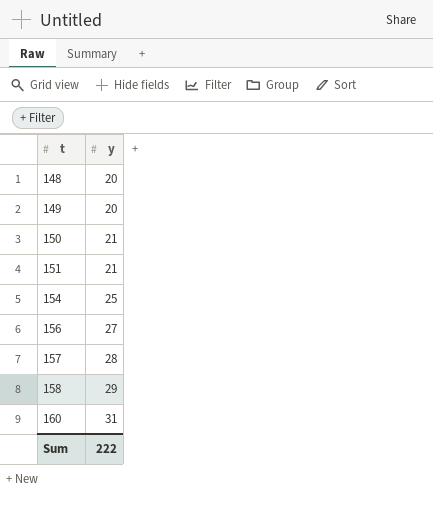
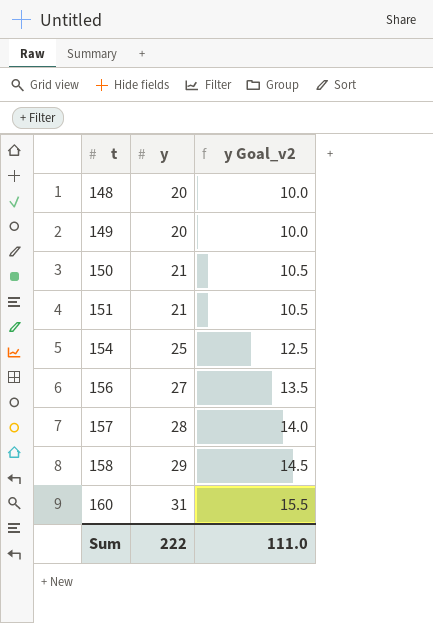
column y Goal_v2 | formula: none -> [y] * 0.5

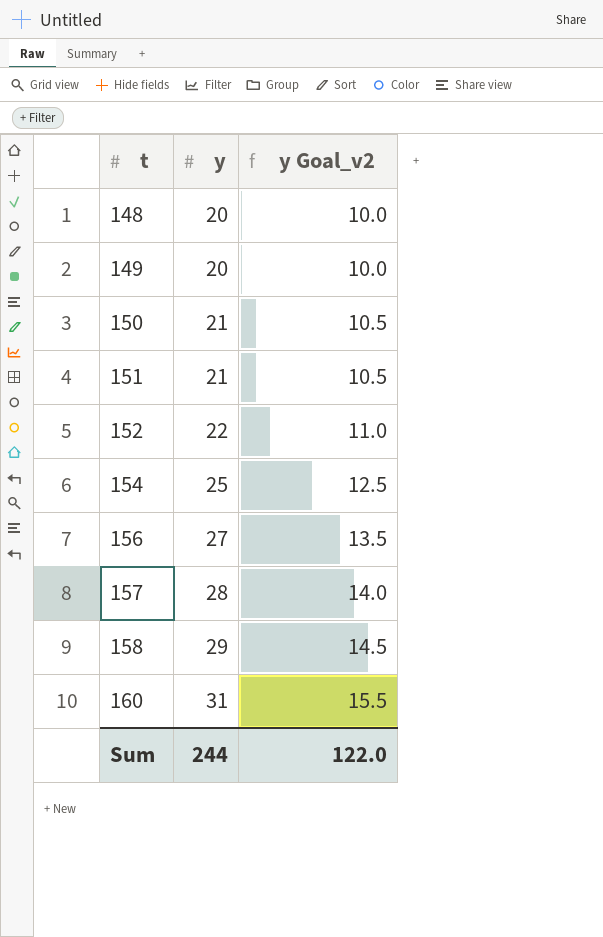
row 152: none -> 22 | 11.0
Sum | y: 222 -> 244
Sum | y Goal_v2: 111.0 -> 122.0

